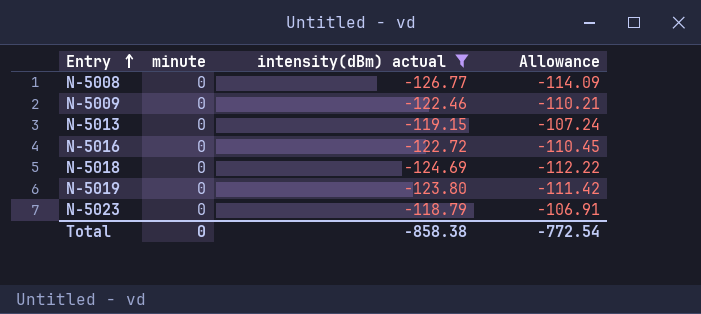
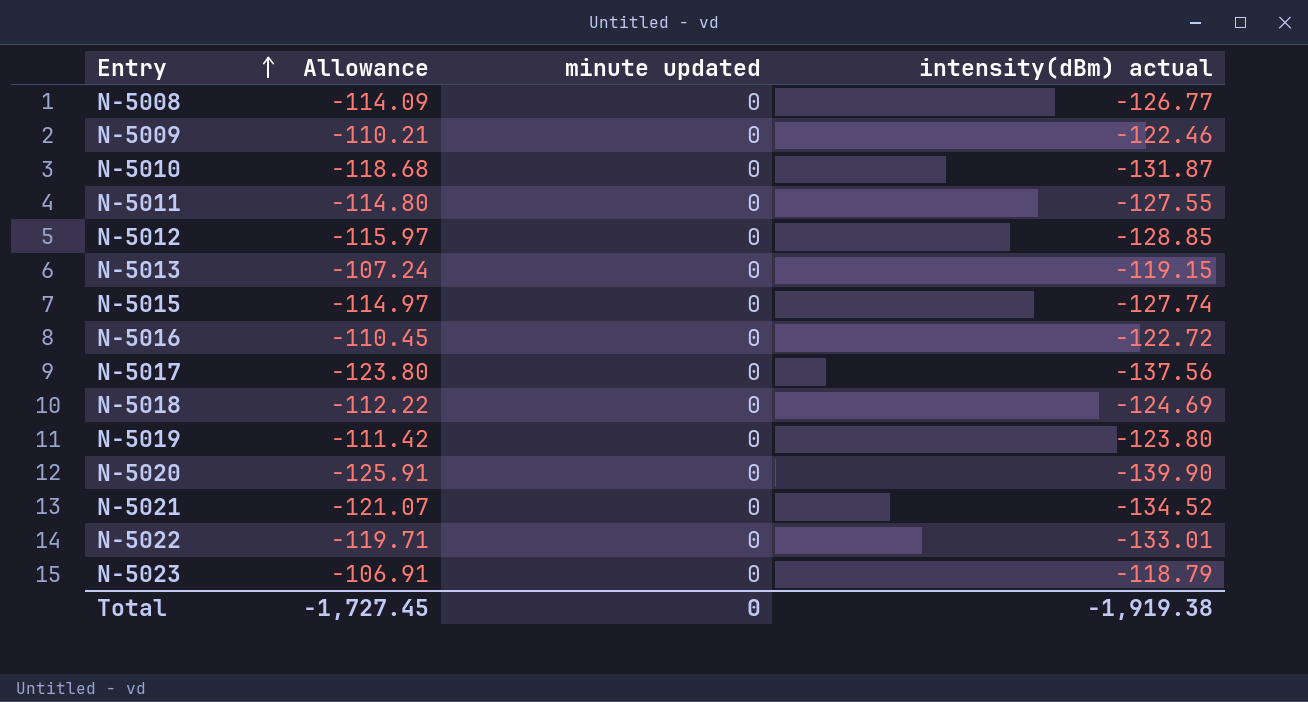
filter: intensity(dBm) actual >= -126.77 -> none
column Allowance | position: 4 -> 2
column name: minute -> minute updated
Total | Allowance: -772.54 -> -1,727.45
Total | intensity(dBm) actual: -858.38 -> -1,919.38

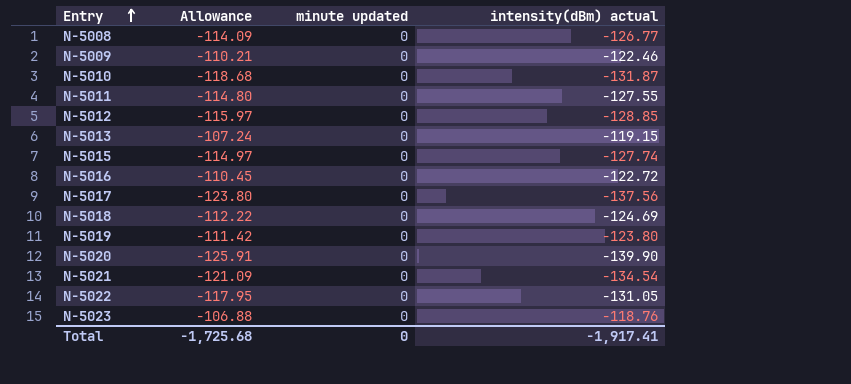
N-5021 | Allowance: -121.07 -> -121.09
N-5021 | intensity(dBm) actual: -134.52 -> -134.54
N-5022 | Allowance: -119.71 -> -117.95
N-5022 | intensity(dBm) actual: -133.01 -> -131.05
N-5023 | Allowance: -106.91 -> -106.88
N-5023 | intensity(dBm) actual: -118.79 -> -118.76
Total | Allowance: -1,727.45 -> -1,725.68
Total | intensity(dBm) actual: -1,919.38 -> -1,917.41

